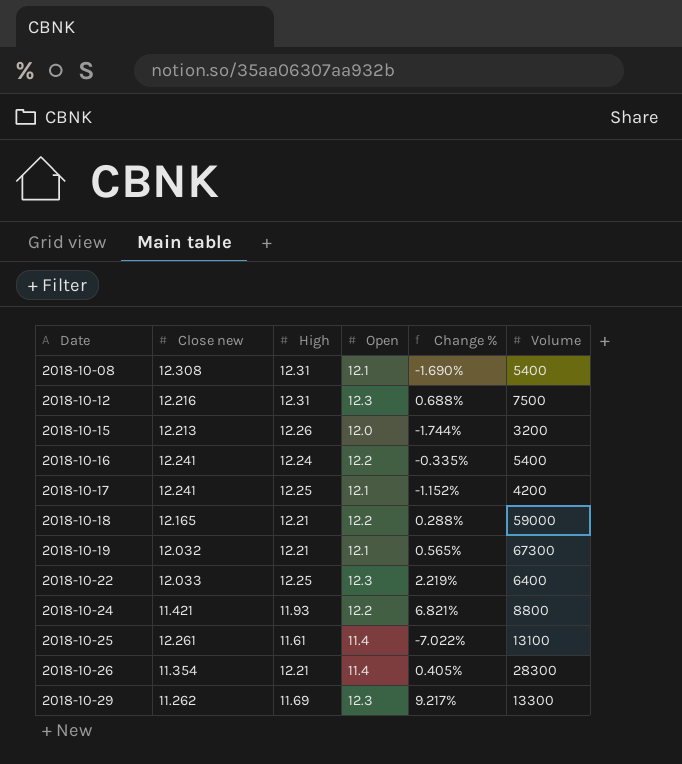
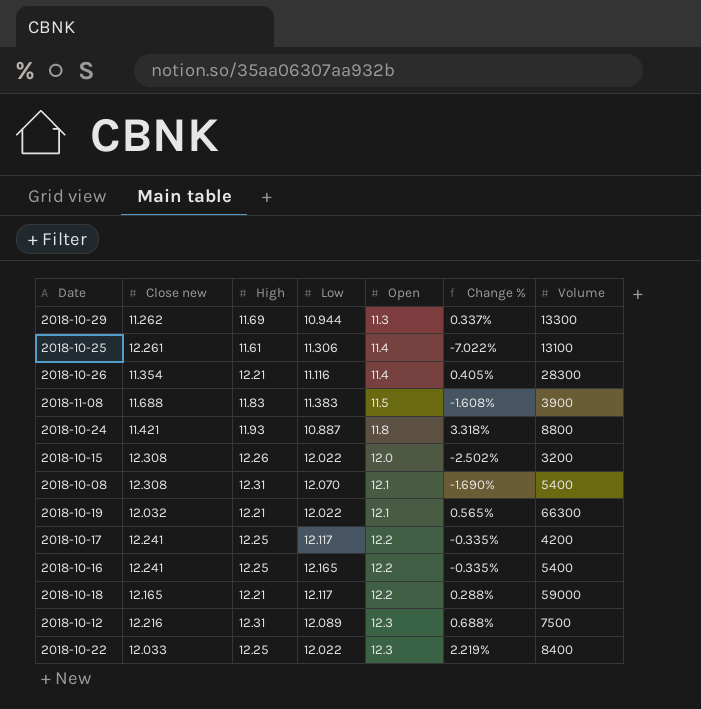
row order: Date ascending -> Open ascending
column Low | position: none -> 4
2018-10-29 | Open: 12.3 -> 11.3
2018-10-29 | Change %: 9.217% -> 0.337%
row 2018-11-08: none -> 11.688 | 11.83 | 11.383 | 11.5 | -1.608% | 3900
2018-10-24 | Open: 12.2 -> 11.8
2018-10-24 | Change %: 6.821% -> 3.318%
2018-10-15 | Close new: 12.213 -> 12.308
2018-10-15 | Change %: -1.744% -> -2.502%
2018-10-19 | Volume: 67300 -> 66300
2018-10-17 | Open: 12.1 -> 12.2
2018-10-17 | Change %: -1.152% -> -0.335%
2018-10-16 | High: 12.24 -> 12.25
2018-10-22 | Volume: 6400 -> 8400

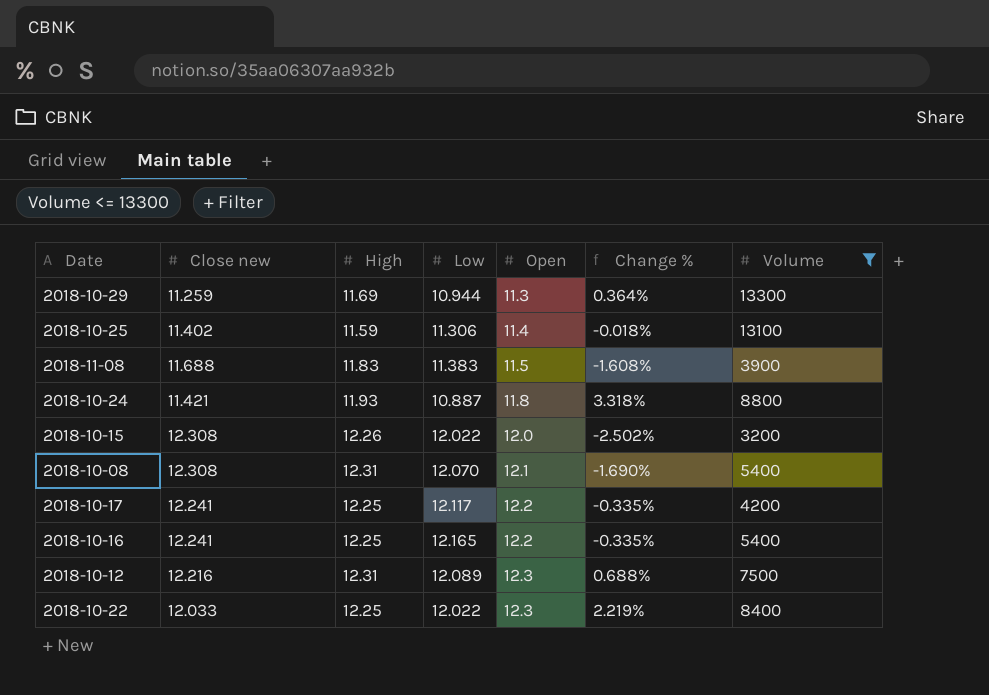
filter: none -> Volume <= 13300
2018-10-29 | Close new: 11.262 -> 11.259
2018-10-29 | Change %: 0.337% -> 0.364%
2018-10-25 | Close new: 12.261 -> 11.402
2018-10-25 | High: 11.61 -> 11.59
2018-10-25 | Change %: -7.022% -> -0.018%

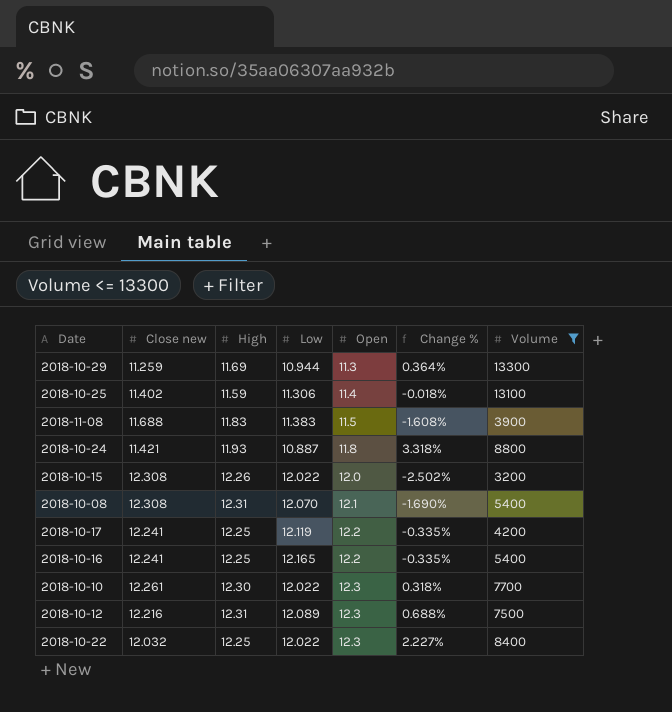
2018-10-17 | Low: 12.117 -> 12.119
row 2018-10-10: none -> 12.261 | 12.30 | 12.022 | 12.3 | 0.318% | 7700
2018-10-22 | Close new: 12.033 -> 12.032
2018-10-22 | Change %: 2.219% -> 2.227%

